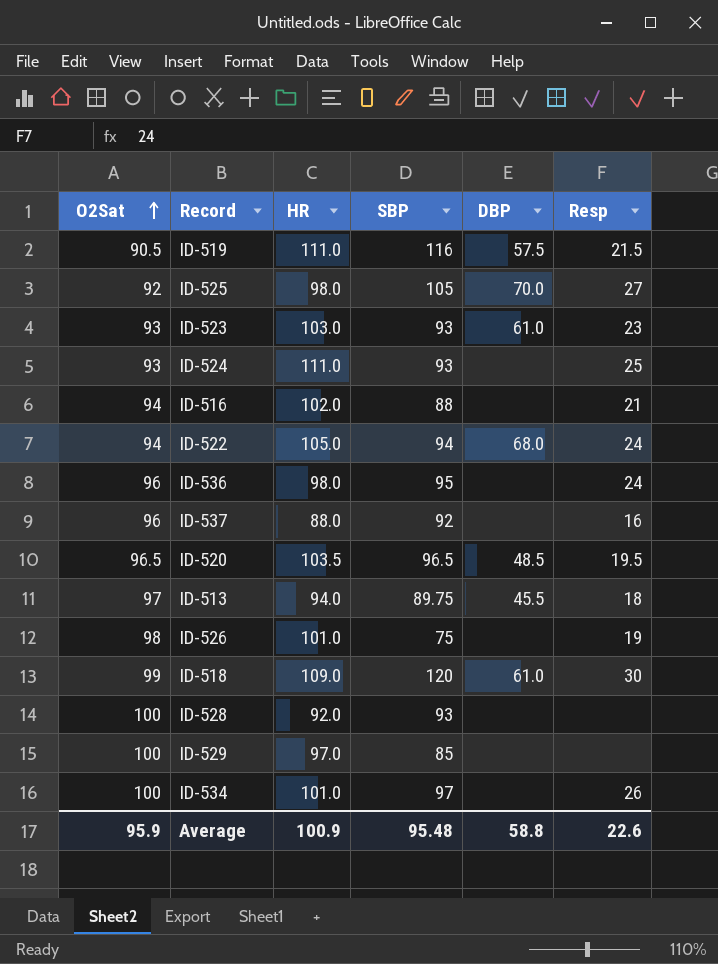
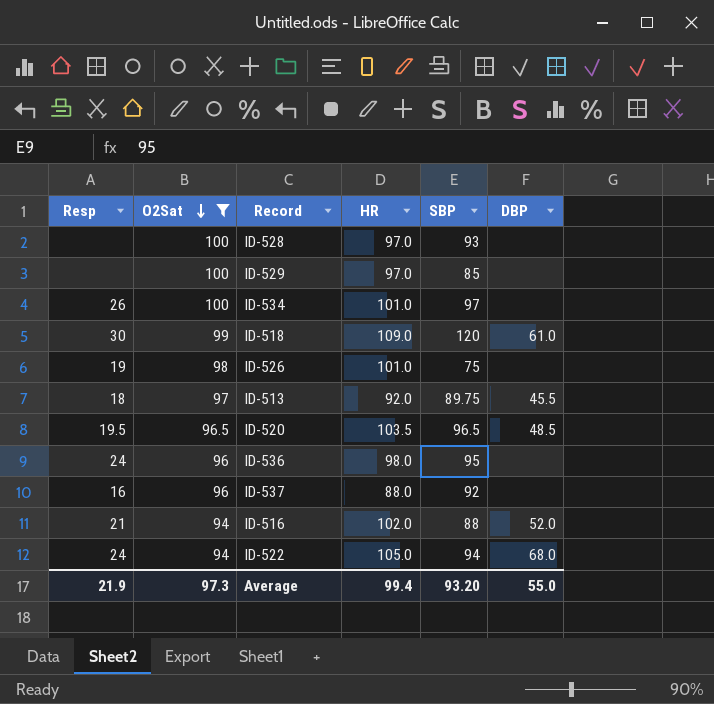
filter: none -> O2Sat >= 94
row order: O2Sat ascending -> O2Sat descending
column Resp | position: 6 -> 1
ID-528 | HR: 92.0 -> 97.0
ID-513 | HR: 94.0 -> 92.0
ID-516 | DBP: none -> 52.0
Average | Resp: 22.6 -> 21.9
Average | O2Sat: 95.9 -> 97.3
Average | HR: 100.9 -> 99.4
Average | SBP: 95.48 -> 93.20
Average | DBP: 58.8 -> 55.0

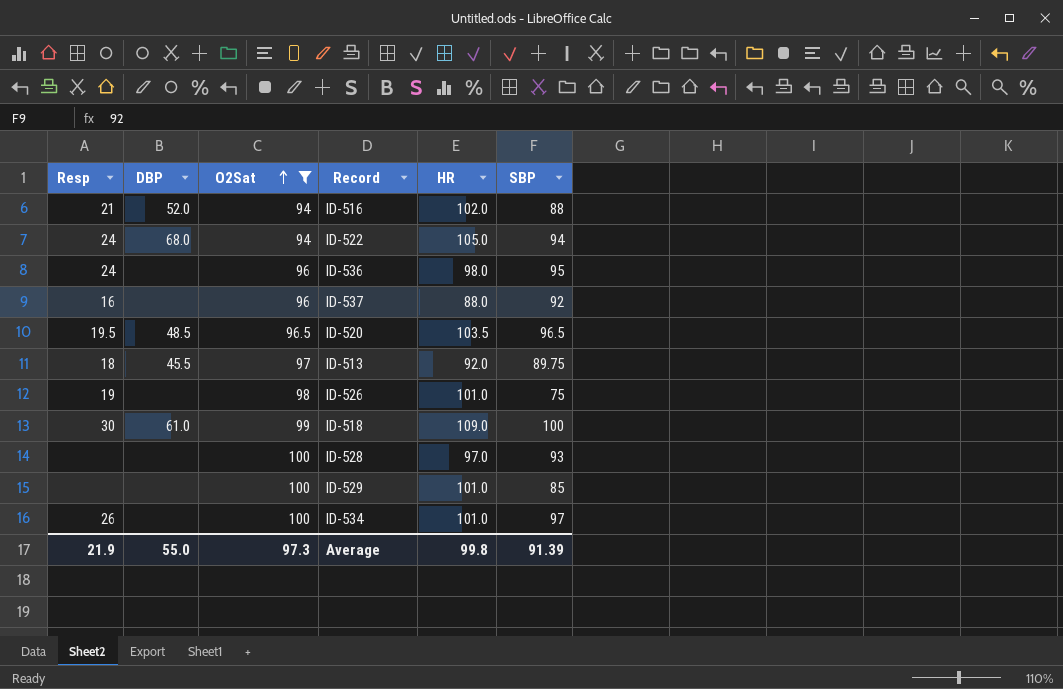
row order: O2Sat descending -> O2Sat ascending
column DBP | position: 6 -> 2
ID-518 | SBP: 120 -> 100
ID-529 | HR: 97.0 -> 101.0
Average | HR: 99.4 -> 99.8
Average | SBP: 93.20 -> 91.39

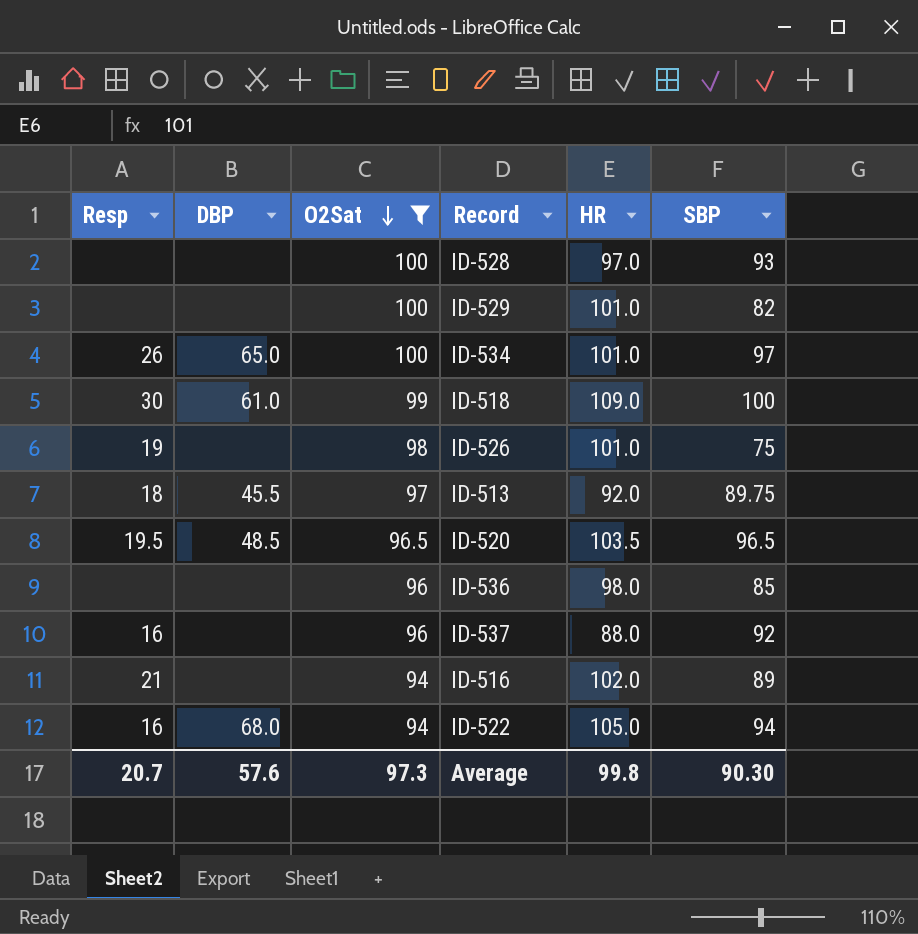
row order: O2Sat ascending -> O2Sat descending
ID-529 | SBP: 85 -> 82
ID-534 | DBP: none -> 65.0
ID-536 | Resp: 24 -> none
ID-536 | SBP: 95 -> 85
ID-516 | DBP: 52.0 -> none
ID-516 | SBP: 88 -> 89
ID-522 | Resp: 24 -> 16
Average | Resp: 21.9 -> 20.7
Average | DBP: 55.0 -> 57.6
Average | SBP: 91.39 -> 90.30

